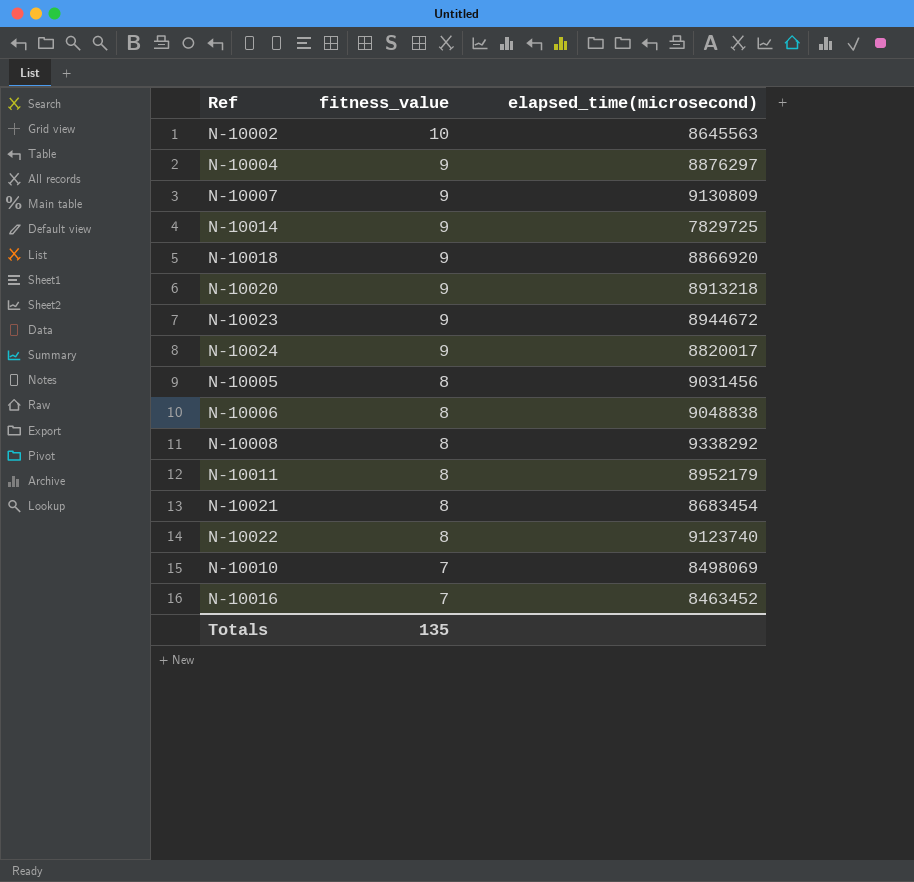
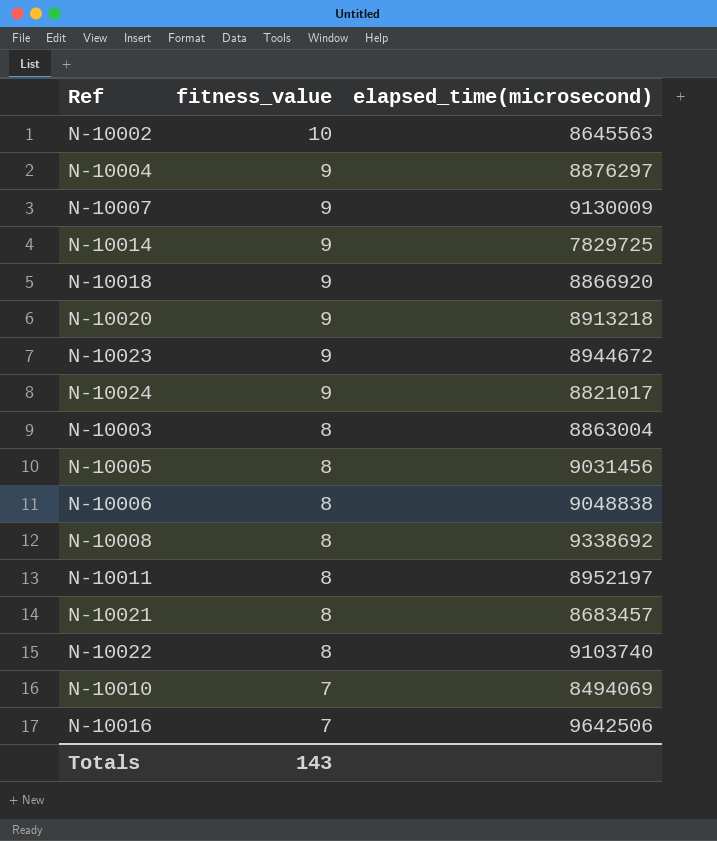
N-10007 | elapsed_time(microsecond): 9130809 -> 9130009
N-10024 | elapsed_time(microsecond): 8820017 -> 8821017
row N-10003: none -> 8 | 8863004
N-10008 | elapsed_time(microsecond): 9338292 -> 9338692
N-10011 | elapsed_time(microsecond): 8952179 -> 8952197
N-10021 | elapsed_time(microsecond): 8683454 -> 8683457
N-10022 | elapsed_time(microsecond): 9123740 -> 9103740
N-10010 | elapsed_time(microsecond): 8498069 -> 8494069
N-10016 | elapsed_time(microsecond): 8463452 -> 9642506
Totals | fitness_value: 135 -> 143

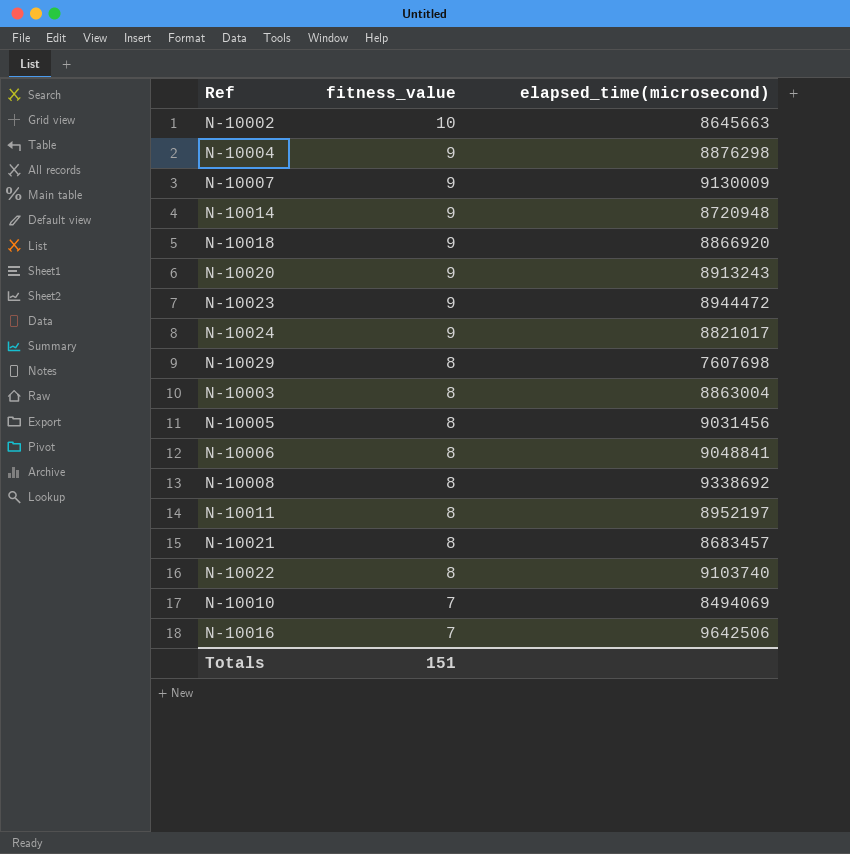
N-10002 | elapsed_time(microsecond): 8645563 -> 8645663
N-10004 | elapsed_time(microsecond): 8876297 -> 8876298
N-10014 | elapsed_time(microsecond): 7829725 -> 8720948
N-10020 | elapsed_time(microsecond): 8913218 -> 8913243
N-10023 | elapsed_time(microsecond): 8944672 -> 8944472
row N-10029: none -> 8 | 7607698
N-10006 | elapsed_time(microsecond): 9048838 -> 9048841
Totals | fitness_value: 143 -> 151

